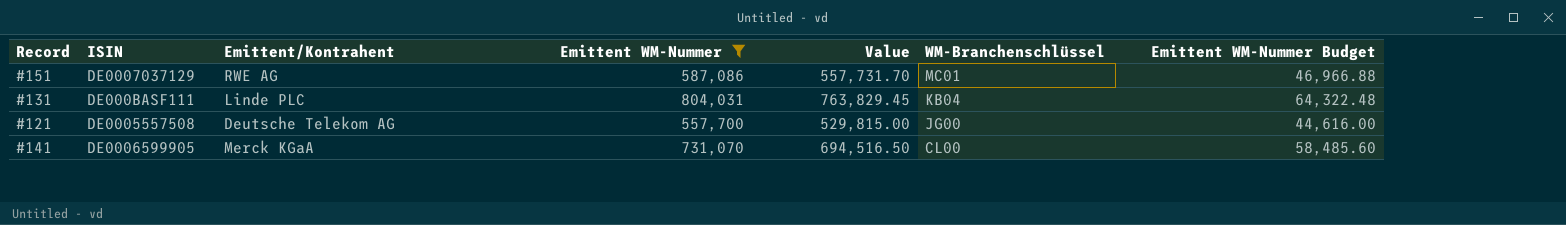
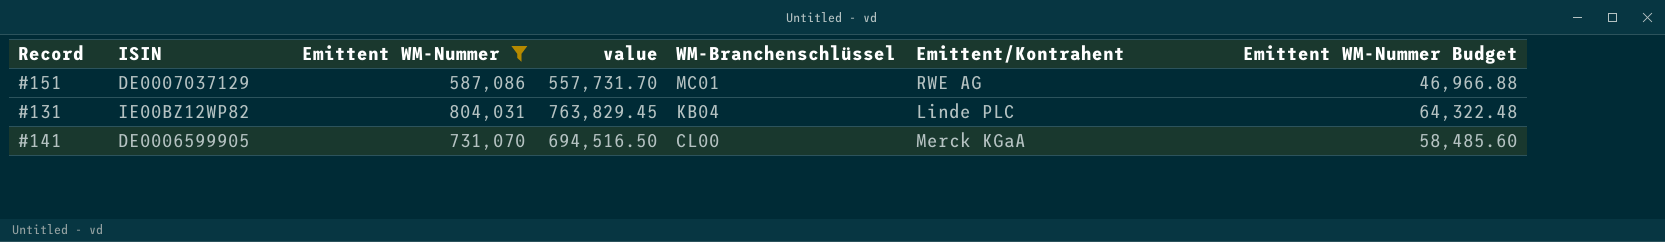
column name: Value -> value
column Emittent/Kontrahent | position: 3 -> 6
row #121: DE0005557508 | Deutsche Telekom AG | 557,700 | 529,815.00 | JG00 | 44,616.00 -> none
#131 | ISIN: DE000BASF111 -> IE00BZ12WP82

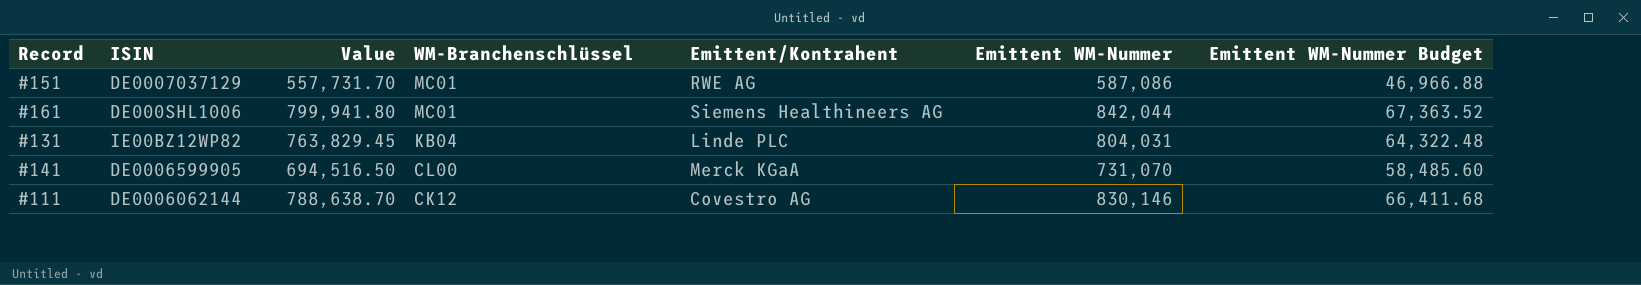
filter: Emittent WM-Nummer <= 804,031 -> none
column name: value -> Value
column Emittent WM-Nummer | position: 3 -> 6

